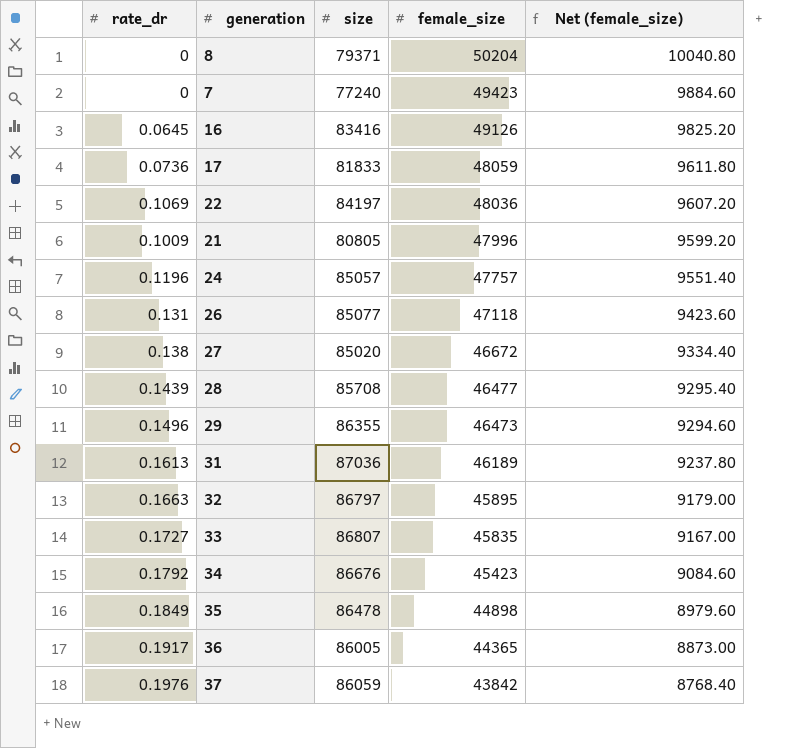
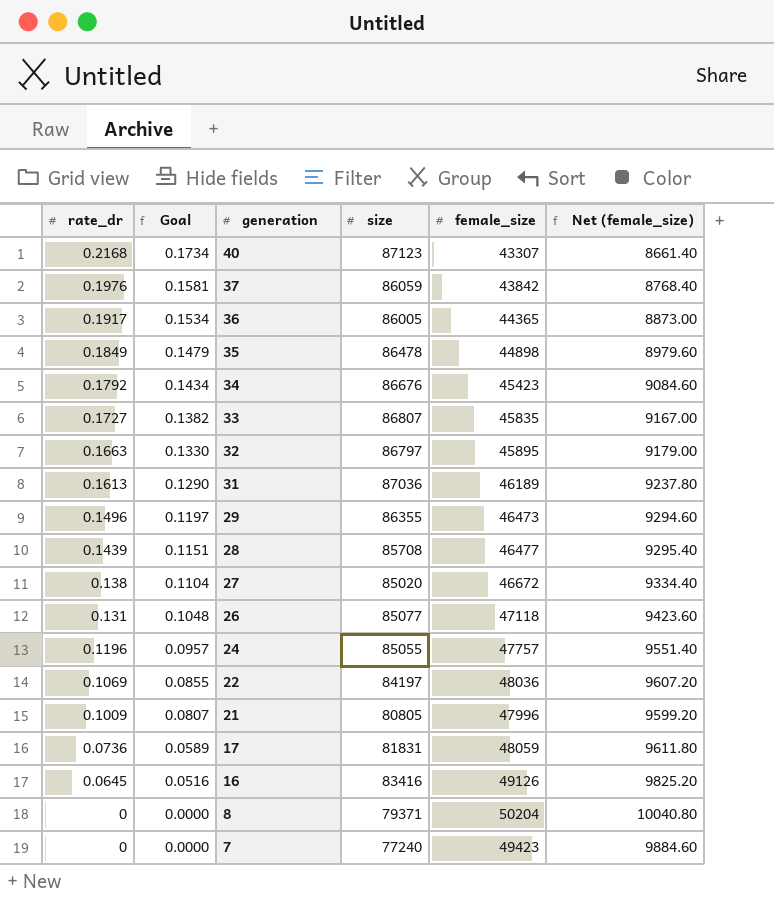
row order: female_size descending -> rate_dr descending
column Goal | formula: none -> [rate_dr] * 0.8
row 40: none -> 0.2168 | 0.1734 | 87123 | 43307 | 8661.40
24 | size: 85057 -> 85055
17 | size: 81833 -> 81831

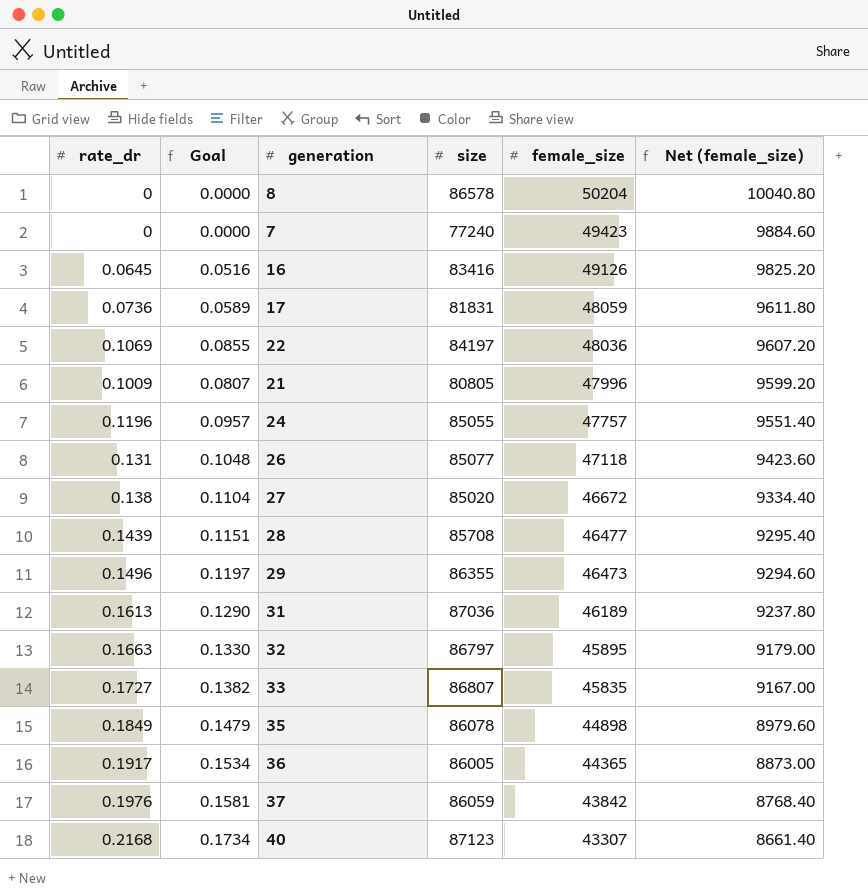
row order: rate_dr descending -> female_size descending
row 34: 0.1792 | 0.1434 | 86676 | 45423 | 9084.60 -> none
8 | size: 79371 -> 86578
35 | size: 86478 -> 86078

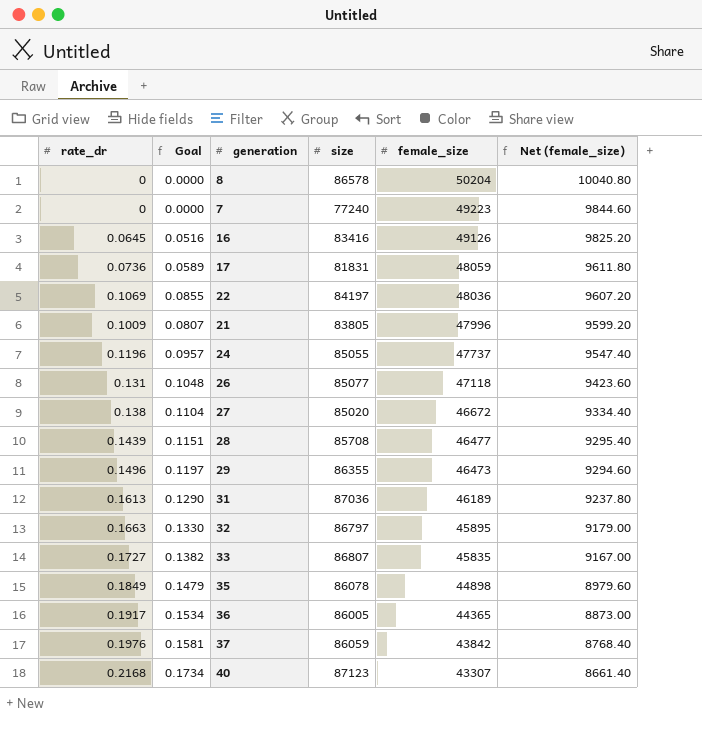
7 | female_size: 49423 -> 49223
7 | Net (female_size): 9884.60 -> 9844.60
21 | size: 80805 -> 83805
24 | female_size: 47757 -> 47737
24 | Net (female_size): 9551.40 -> 9547.40

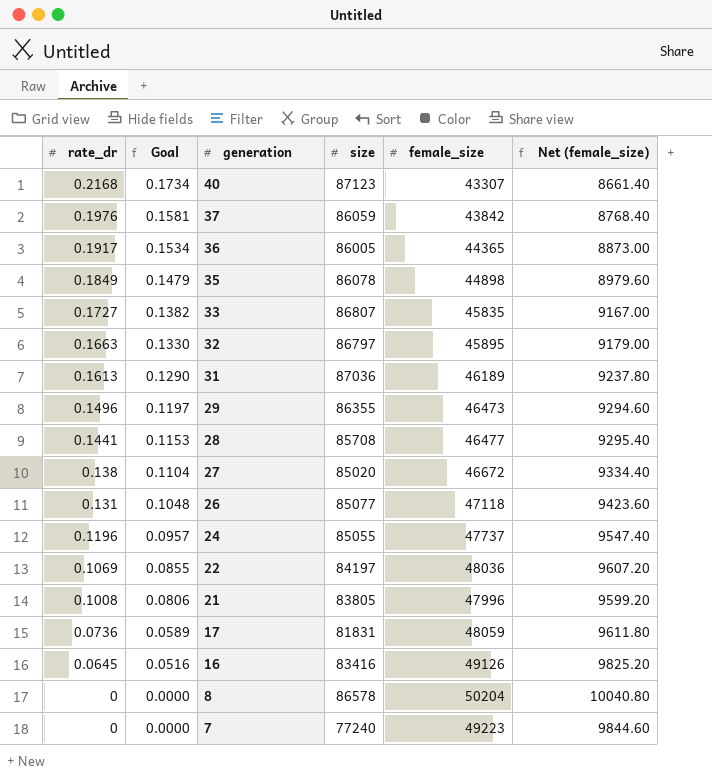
row order: female_size descending -> rate_dr descending
28 | rate_dr: 0.1439 -> 0.1441
28 | Goal: 0.1151 -> 0.1153
21 | rate_dr: 0.1009 -> 0.1008
21 | Goal: 0.0807 -> 0.0806

